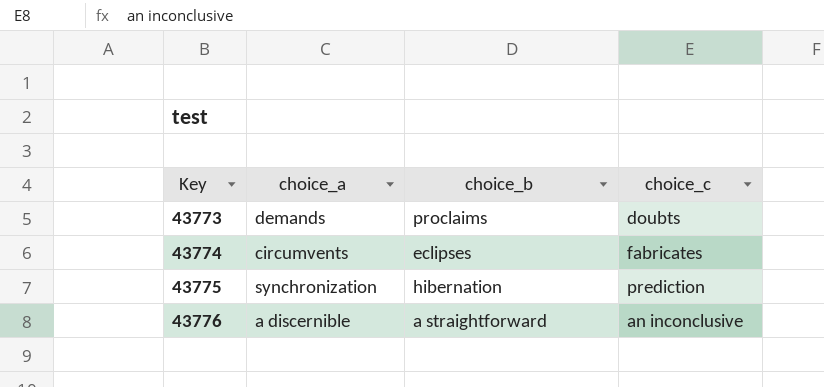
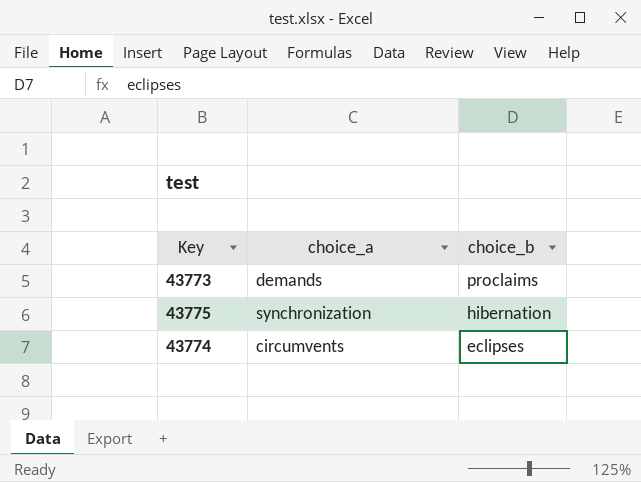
row order: Key ascending -> choice_b descending
column choice_c | position: 4 -> none
row 43776: a discernible | a straightforward | an inconclusive -> none

